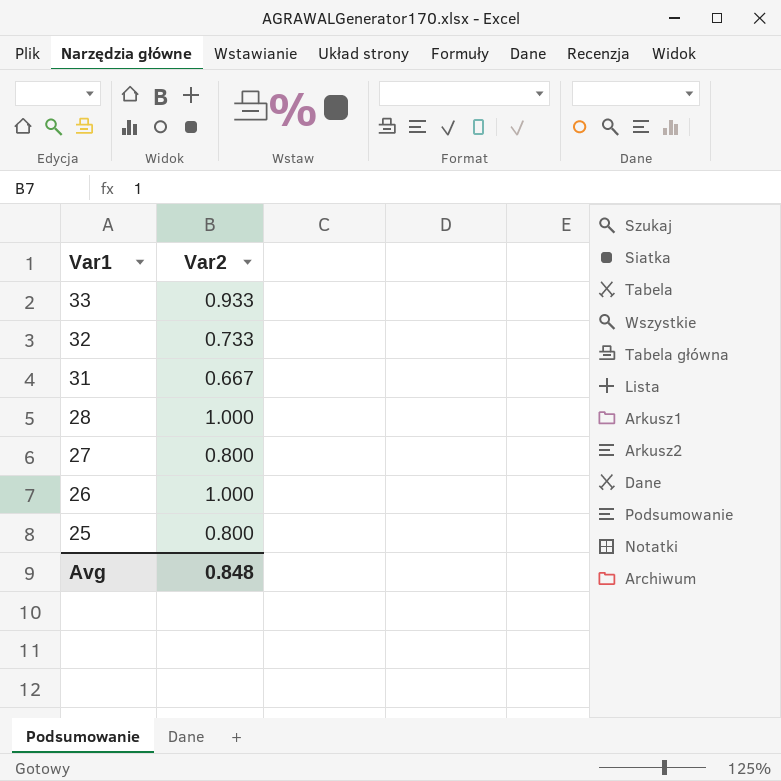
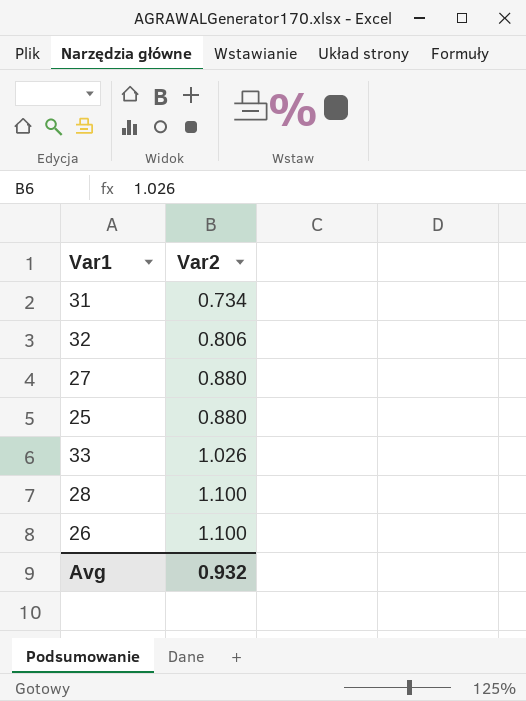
row order: Var1 descending -> Var2 ascending
31 | Var2: 0.667 -> 0.734
32 | Var2: 0.733 -> 0.806
27 | Var2: 0.800 -> 0.880
25 | Var2: 0.800 -> 0.880
33 | Var2: 0.933 -> 1.026
28 | Var2: 1.000 -> 1.100
26 | Var2: 1.000 -> 1.100
Avg | Var2: 0.848 -> 0.932

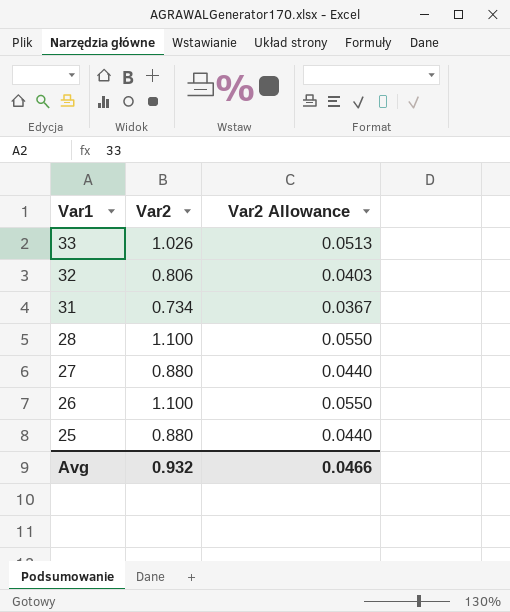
row order: Var2 ascending -> Var1 descending
column Var2 Allowance | formula: none -> [Var2] * 0.05

